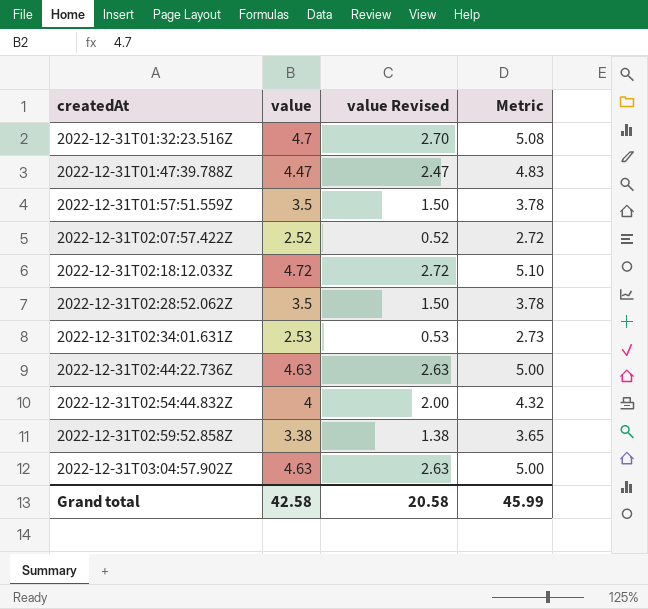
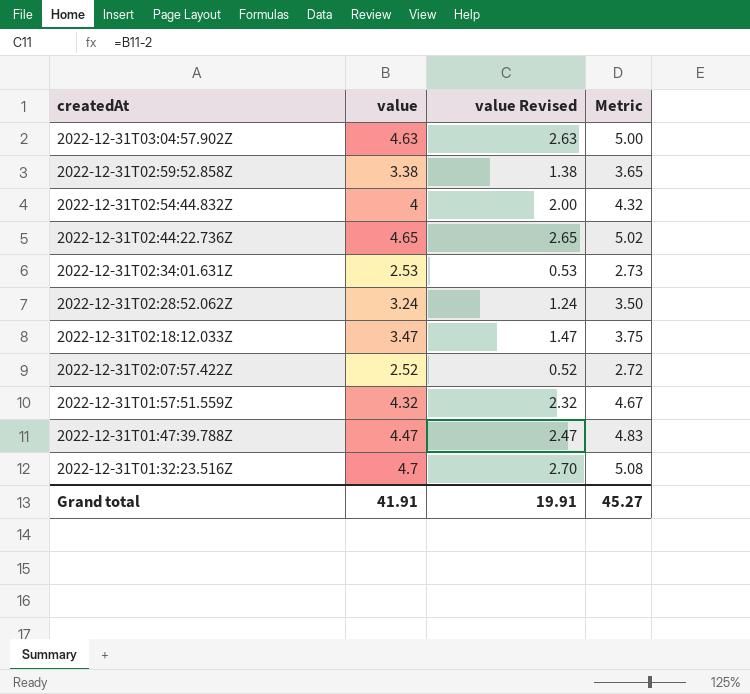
row order: createdAt ascending -> createdAt descending
2022-12-31T02:44:22.736Z | value: 4.63 -> 4.65
2022-12-31T02:44:22.736Z | value Revised: 2.63 -> 2.65
2022-12-31T02:44:22.736Z | Metric: 5.00 -> 5.02
2022-12-31T02:28:52.062Z | value: 3.5 -> 3.24
2022-12-31T02:28:52.062Z | value Revised: 1.50 -> 1.24
2022-12-31T02:28:52.062Z | Metric: 3.78 -> 3.50
2022-12-31T02:18:12.033Z | value: 4.72 -> 3.47
2022-12-31T02:18:12.033Z | value Revised: 2.72 -> 1.47
2022-12-31T02:18:12.033Z | Metric: 5.10 -> 3.75
2022-12-31T01:57:51.559Z | value: 3.5 -> 4.32
2022-12-31T01:57:51.559Z | value Revised: 1.50 -> 2.32
2022-12-31T01:57:51.559Z | Metric: 3.78 -> 4.67
Grand total | value: 42.58 -> 41.91
Grand total | value Revised: 20.58 -> 19.91
Grand total | Metric: 45.99 -> 45.27

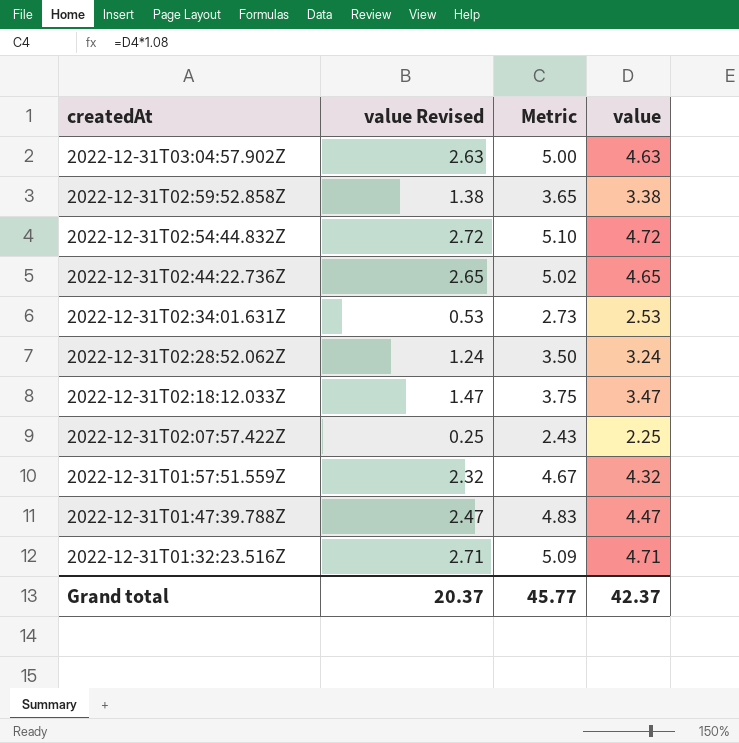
column value | position: 2 -> 4
2022-12-31T02:54:44.832Z | value Revised: 2.00 -> 2.72
2022-12-31T02:54:44.832Z | Metric: 4.32 -> 5.10
2022-12-31T02:54:44.832Z | value: 4 -> 4.72
2022-12-31T02:07:57.422Z | value Revised: 0.52 -> 0.25
2022-12-31T02:07:57.422Z | Metric: 2.72 -> 2.43
2022-12-31T02:07:57.422Z | value: 2.52 -> 2.25
2022-12-31T01:32:23.516Z | value Revised: 2.70 -> 2.71
2022-12-31T01:32:23.516Z | Metric: 5.08 -> 5.09
2022-12-31T01:32:23.516Z | value: 4.7 -> 4.71
Grand total | value Revised: 19.91 -> 20.37
Grand total | Metric: 45.27 -> 45.77
Grand total | value: 41.91 -> 42.37

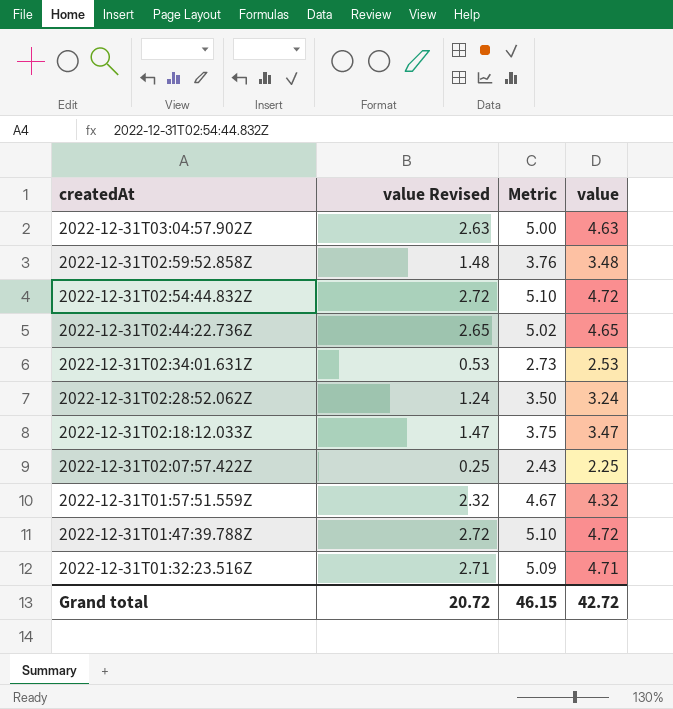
2022-12-31T02:59:52.858Z | value Revised: 1.38 -> 1.48
2022-12-31T02:59:52.858Z | Metric: 3.65 -> 3.76
2022-12-31T02:59:52.858Z | value: 3.38 -> 3.48
2022-12-31T01:47:39.788Z | value Revised: 2.47 -> 2.72
2022-12-31T01:47:39.788Z | Metric: 4.83 -> 5.10
2022-12-31T01:47:39.788Z | value: 4.47 -> 4.72
Grand total | value Revised: 20.37 -> 20.72
Grand total | Metric: 45.77 -> 46.15
Grand total | value: 42.37 -> 42.72

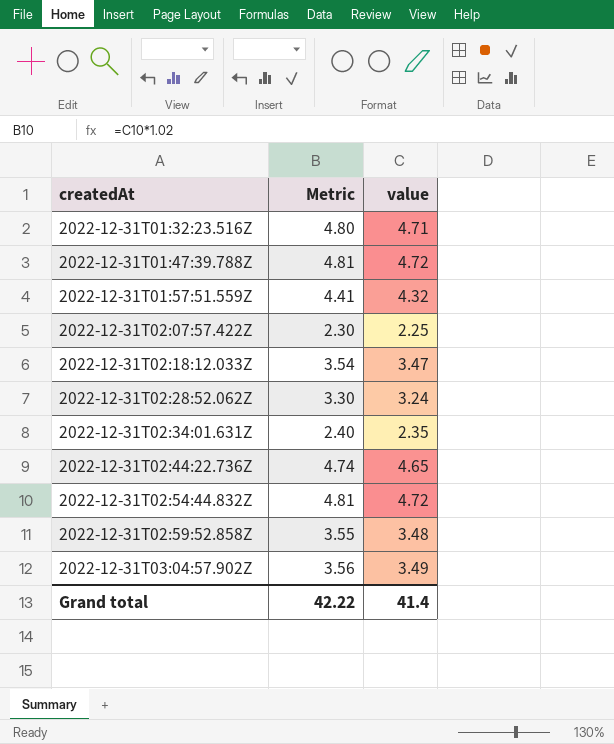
row order: createdAt descending -> createdAt ascending
column value Revised | formula: [value] - 2 -> none
column Metric | formula: [value] * 1.08 -> [value] * 1.02
2022-12-31T02:34:01.631Z | value: 2.53 -> 2.35
2022-12-31T03:04:57.902Z | value: 4.63 -> 3.49
Grand total | Metric: 46.15 -> 42.22
Grand total | value: 42.72 -> 41.4

